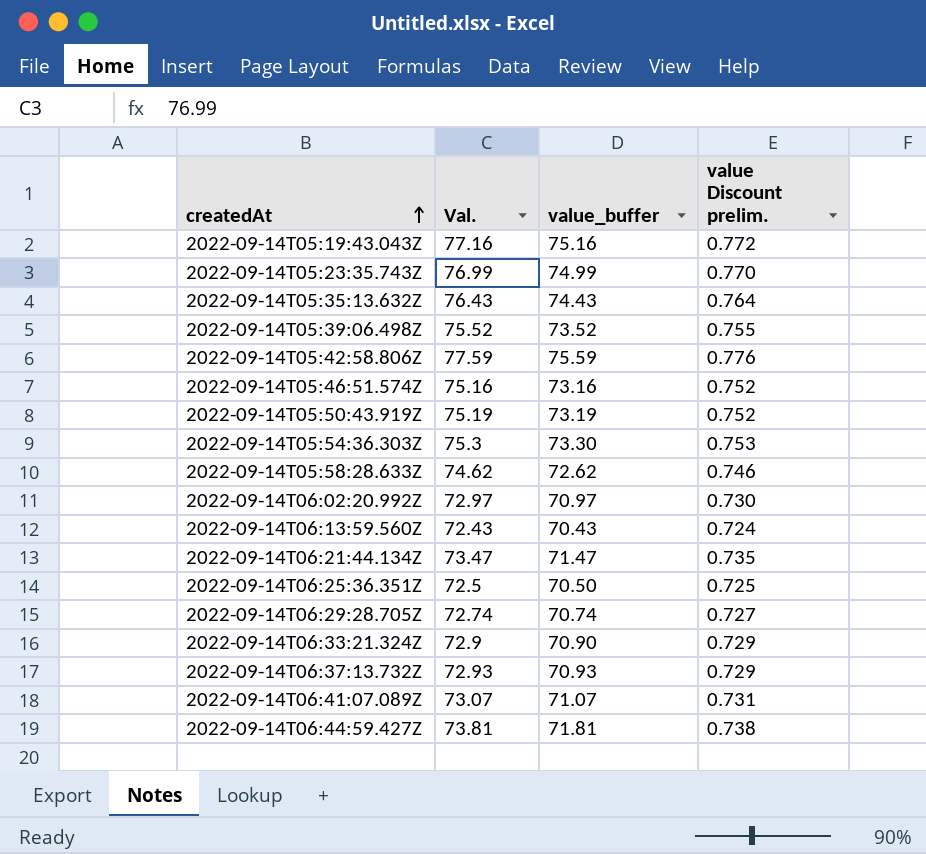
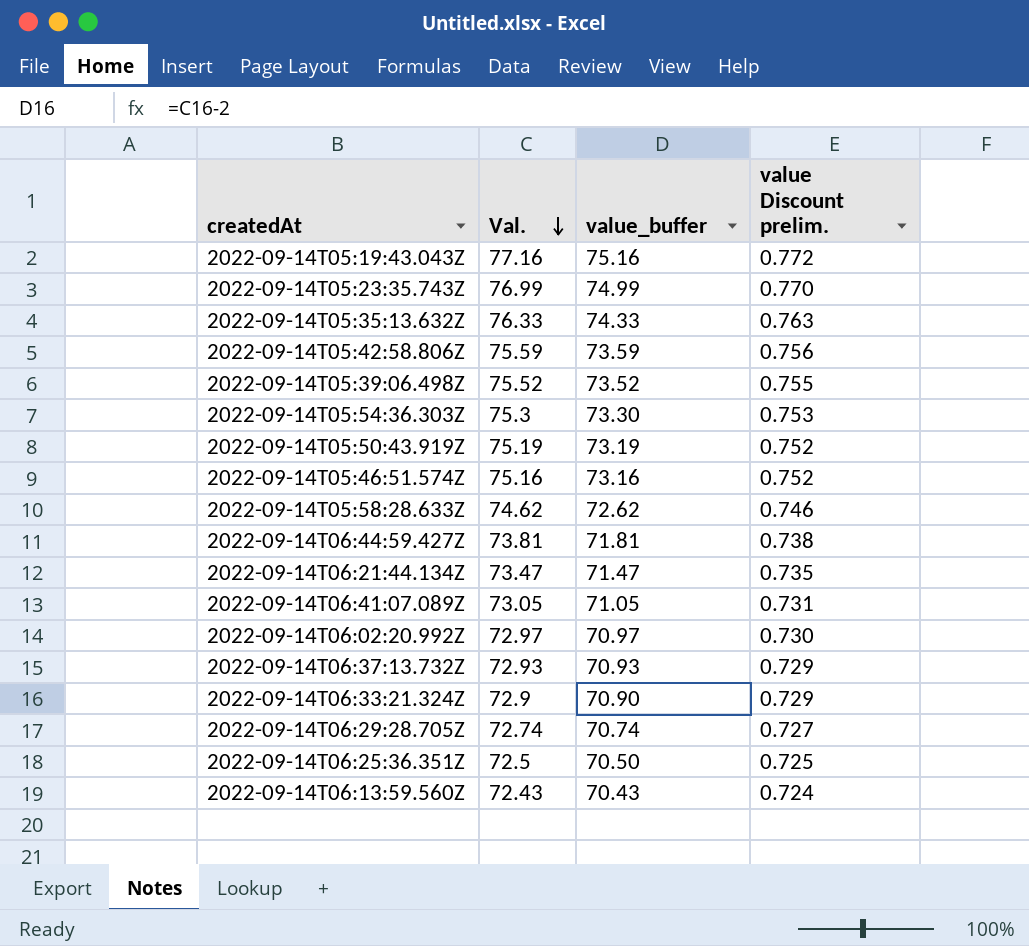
row order: createdAt ascending -> Val. descending
2022-09-14T05:35:13.632Z | Val.: 76.43 -> 76.33
2022-09-14T05:35:13.632Z | value_buffer: 74.43 -> 74.33
2022-09-14T05:35:13.632Z | value Discount prelim.: 0.764 -> 0.763
2022-09-14T05:42:58.806Z | Val.: 77.59 -> 75.59
2022-09-14T05:42:58.806Z | value_buffer: 75.59 -> 73.59
2022-09-14T05:42:58.806Z | value Discount prelim.: 0.776 -> 0.756
2022-09-14T06:41:07.089Z | Val.: 73.07 -> 73.05
2022-09-14T06:41:07.089Z | value_buffer: 71.07 -> 71.05

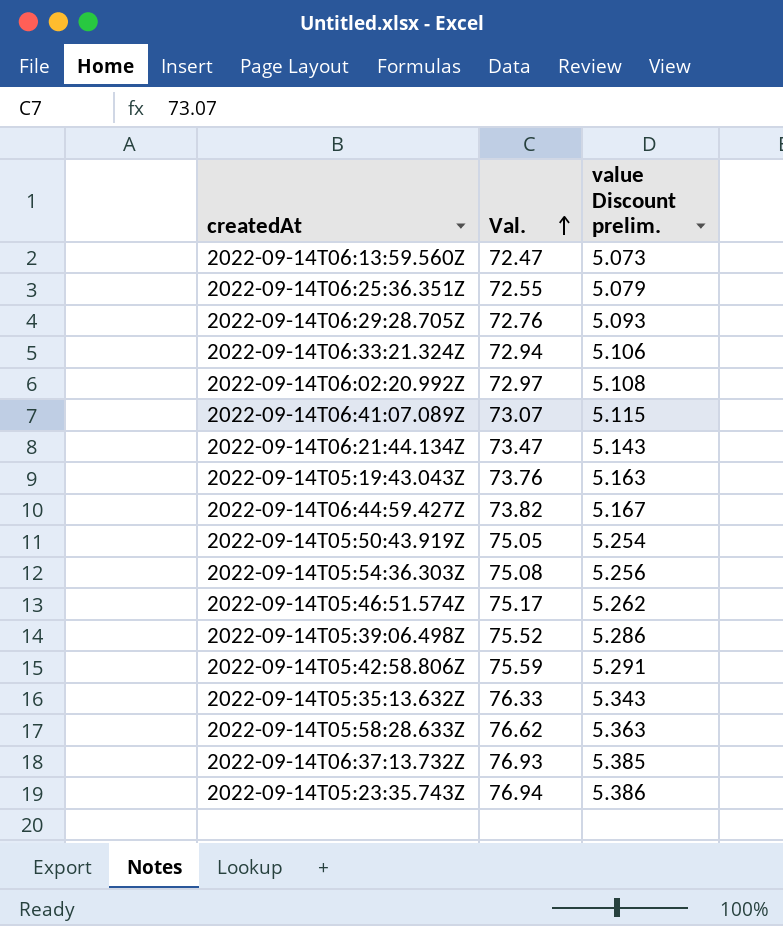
row order: Val. descending -> Val. ascending
column value_buffer | formula: [Val.] - 2 -> none
column value Discount prelim. | formula: [Val.] * 0.01 -> [Val.] * 0.07
2022-09-14T06:13:59.560Z | Val.: 72.43 -> 72.47
2022-09-14T06:25:36.351Z | Val.: 72.5 -> 72.55
2022-09-14T06:29:28.705Z | Val.: 72.74 -> 72.76
2022-09-14T06:33:21.324Z | Val.: 72.9 -> 72.94
2022-09-14T06:41:07.089Z | Val.: 73.05 -> 73.07
2022-09-14T05:19:43.043Z | Val.: 77.16 -> 73.76
2022-09-14T06:44:59.427Z | Val.: 73.81 -> 73.82
2022-09-14T05:50:43.919Z | Val.: 75.19 -> 75.05
2022-09-14T05:54:36.303Z | Val.: 75.3 -> 75.08
2022-09-14T05:46:51.574Z | Val.: 75.16 -> 75.17
2022-09-14T05:58:28.633Z | Val.: 74.62 -> 76.62
2022-09-14T06:37:13.732Z | Val.: 72.93 -> 76.93
2022-09-14T05:23:35.743Z | Val.: 76.99 -> 76.94

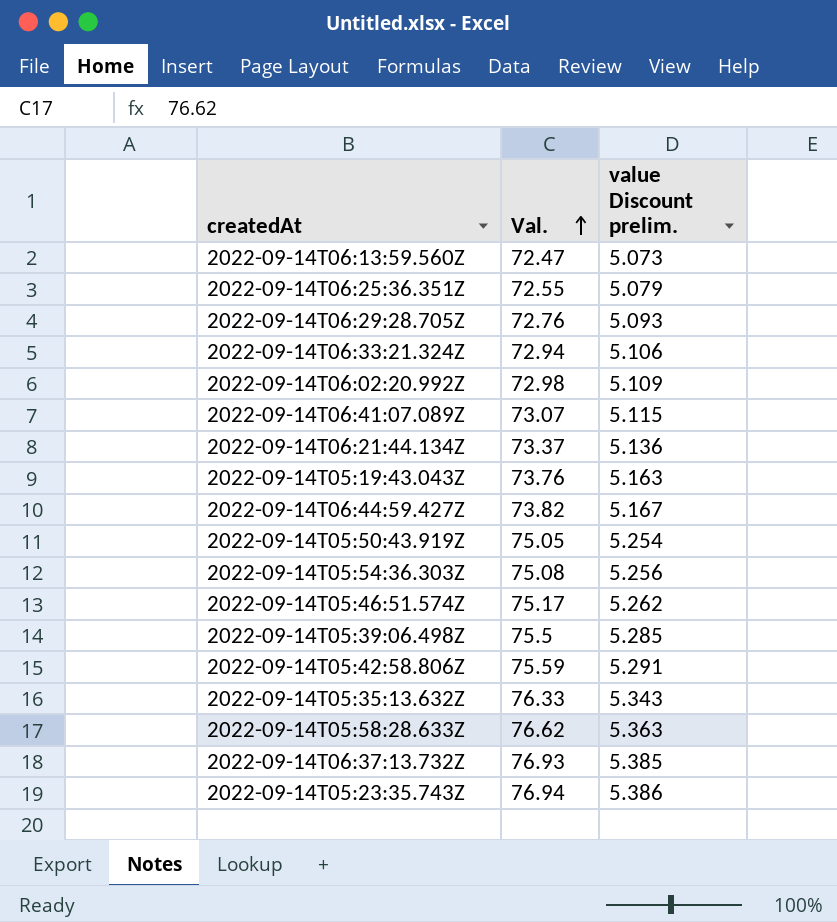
2022-09-14T06:02:20.992Z | Val.: 72.97 -> 72.98
2022-09-14T06:02:20.992Z | value Discount prelim.: 5.108 -> 5.109
2022-09-14T06:21:44.134Z | Val.: 73.47 -> 73.37
2022-09-14T06:21:44.134Z | value Discount prelim.: 5.143 -> 5.136
2022-09-14T05:39:06.498Z | Val.: 75.52 -> 75.5
2022-09-14T05:39:06.498Z | value Discount prelim.: 5.286 -> 5.285

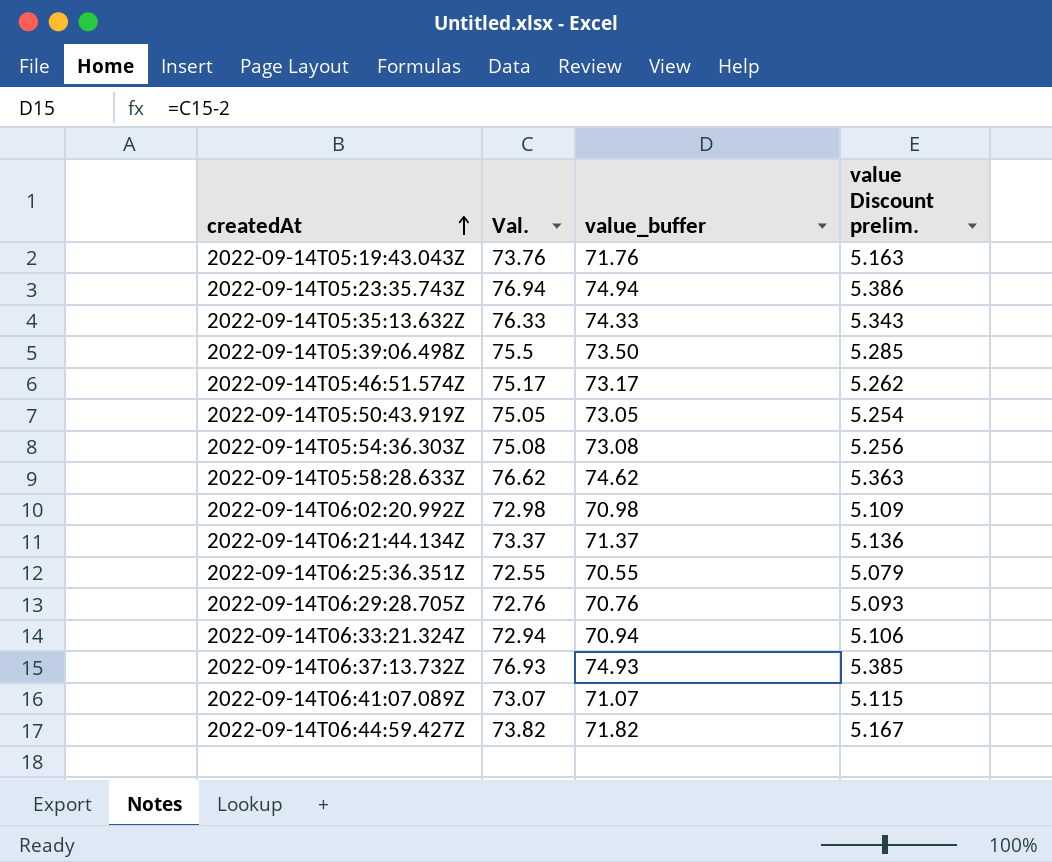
row order: Val. ascending -> createdAt ascending
column value_buffer | formula: none -> [Val.] - 2
row 2022-09-14T06:13:59.560Z: 72.47 | 5.073 -> none
row 2022-09-14T05:42:58.806Z: 75.59 | 5.291 -> none

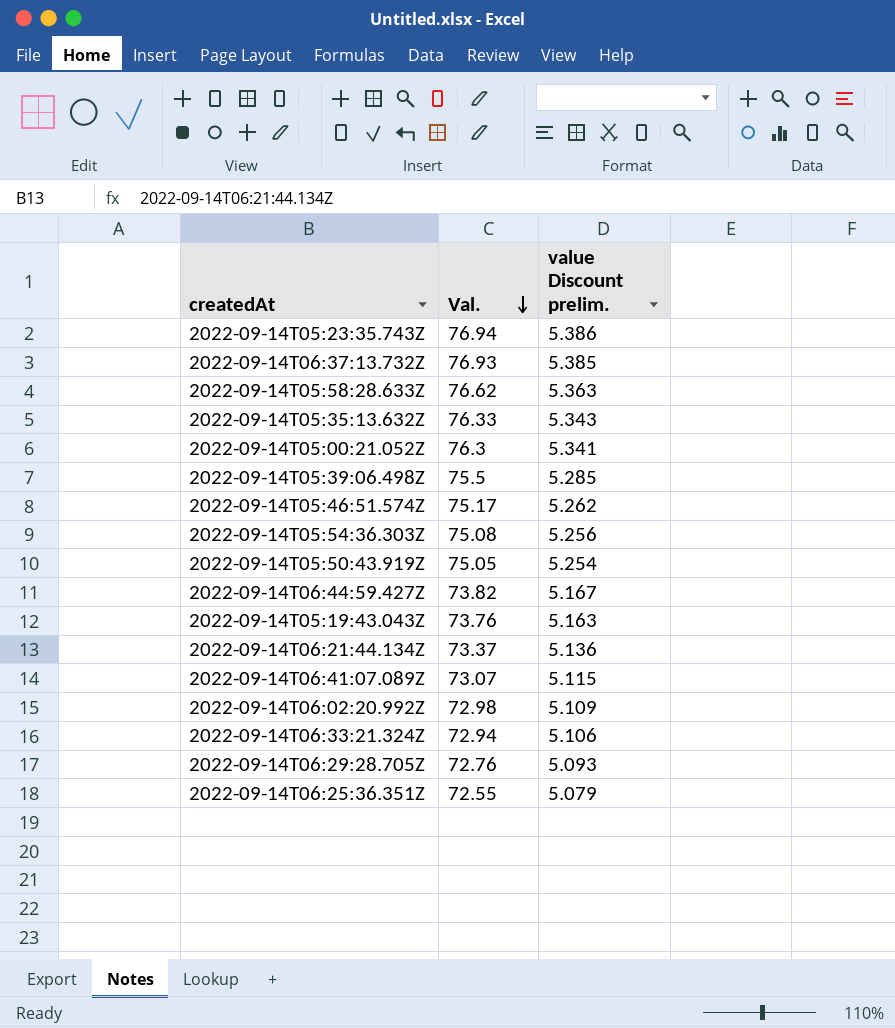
row order: createdAt ascending -> Val. descending
column value_buffer | formula: [Val.] - 2 -> none
row 2022-09-14T05:00:21.052Z: none -> 76.3 | 5.341

